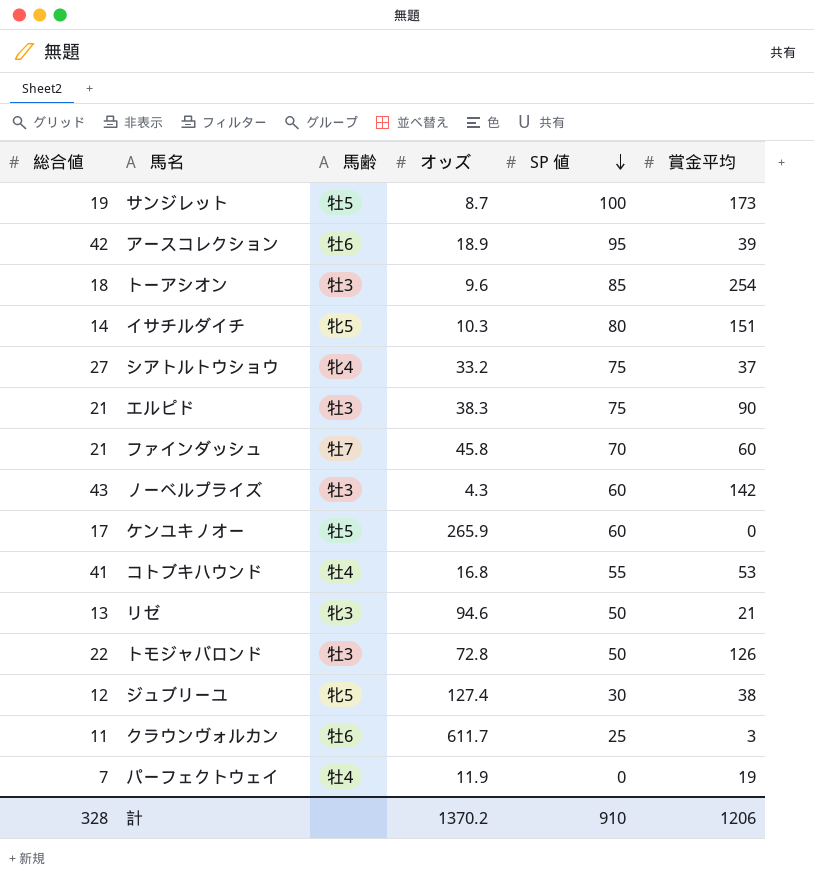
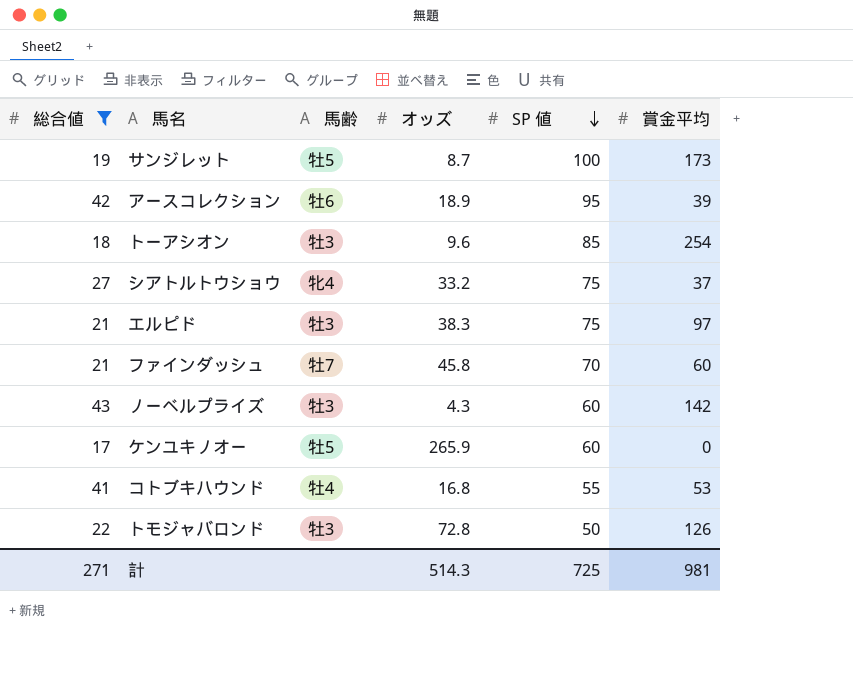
filter: none -> 総合値 >= 17
エルピド | 賞金平均: 90 -> 97
計 | 総合値: 328 -> 271
計 | オッズ: 1370.2 -> 514.3
計 | SP 値: 910 -> 725
計 | 賞金平均: 1206 -> 981

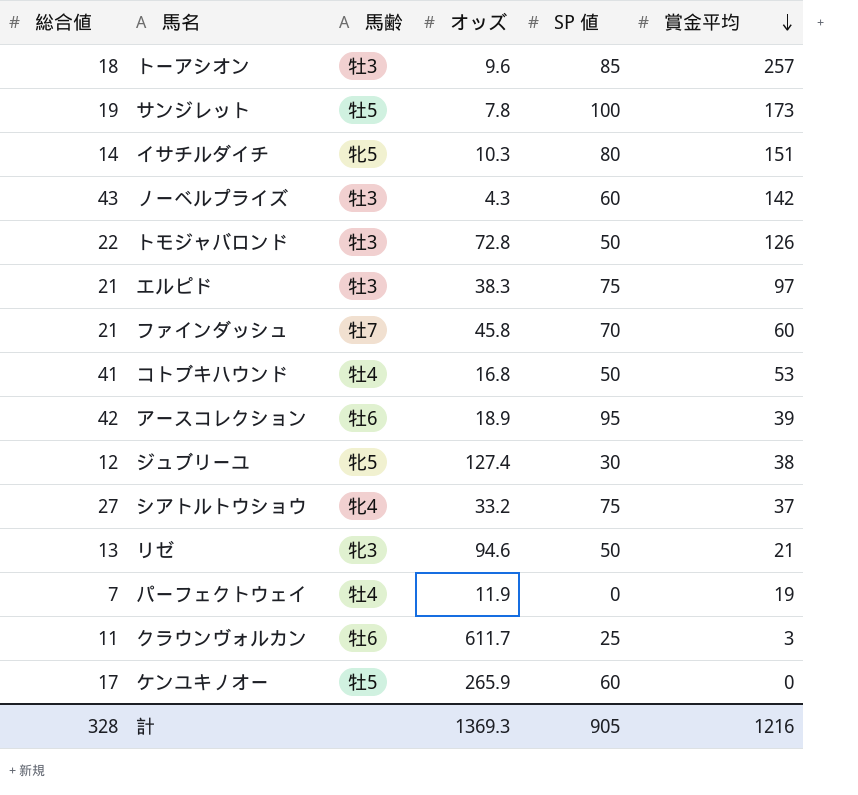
filter: 総合値 >= 17 -> none
row order: SP 値 descending -> 賞金平均 descending
トーアシオン | 賞金平均: 254 -> 257
サンジレット | オッズ: 8.7 -> 7.8
コトブキハウンド | SP 値: 55 -> 50
計 | 総合値: 271 -> 328
計 | オッズ: 514.3 -> 1369.3
計 | SP 値: 725 -> 905
計 | 賞金平均: 981 -> 1216

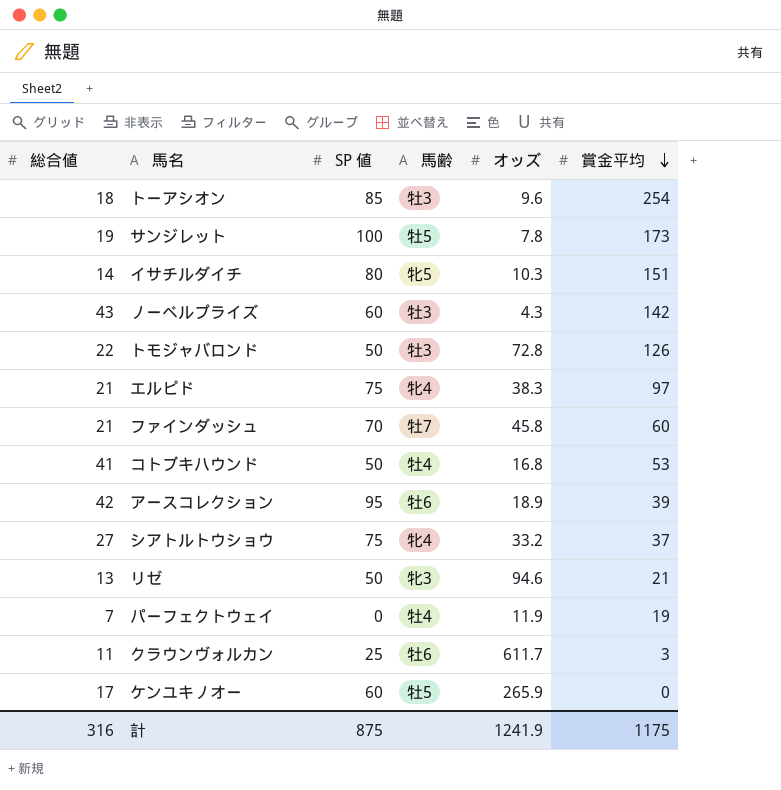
column SP 値 | position: 5 -> 3
row ジュブリーユ: 12 | 牝5 | 127.4 | 30 | 38 -> none
トーアシオン | 賞金平均: 257 -> 254
エルピド | 馬齢: 牡3 -> 牝4
計 | 総合値: 328 -> 316
計 | SP 値: 905 -> 875
計 | オッズ: 1369.3 -> 1241.9
計 | 賞金平均: 1216 -> 1175

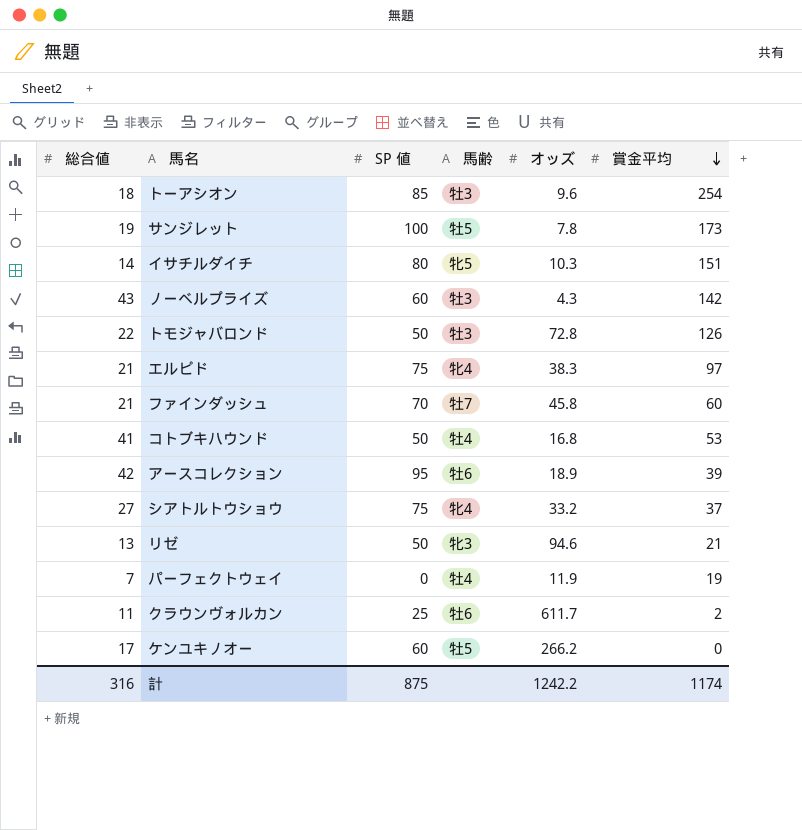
クラウンヴォルカン | 賞金平均: 3 -> 2
ケンユキノオー | オッズ: 265.9 -> 266.2
計 | オッズ: 1241.9 -> 1242.2
計 | 賞金平均: 1175 -> 1174

